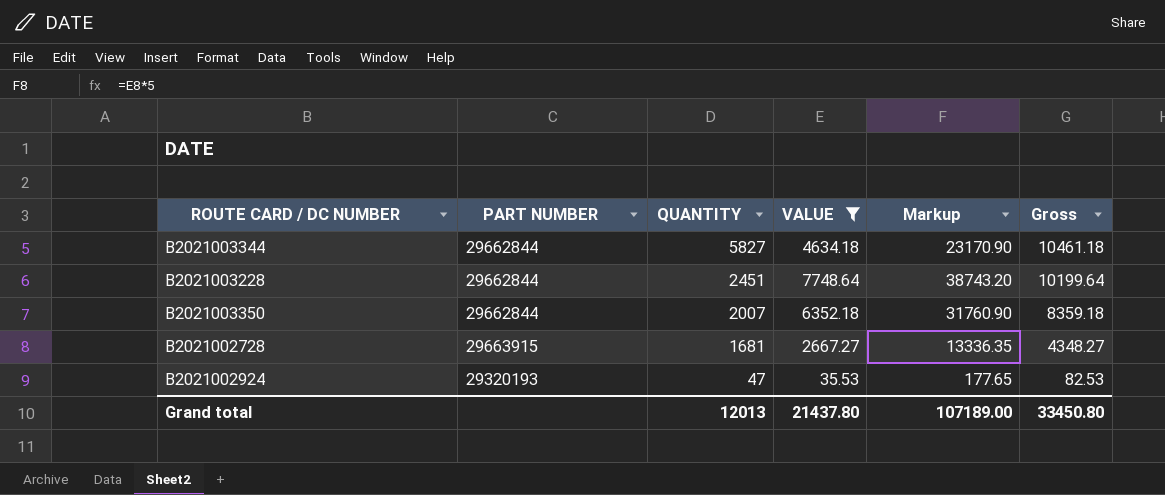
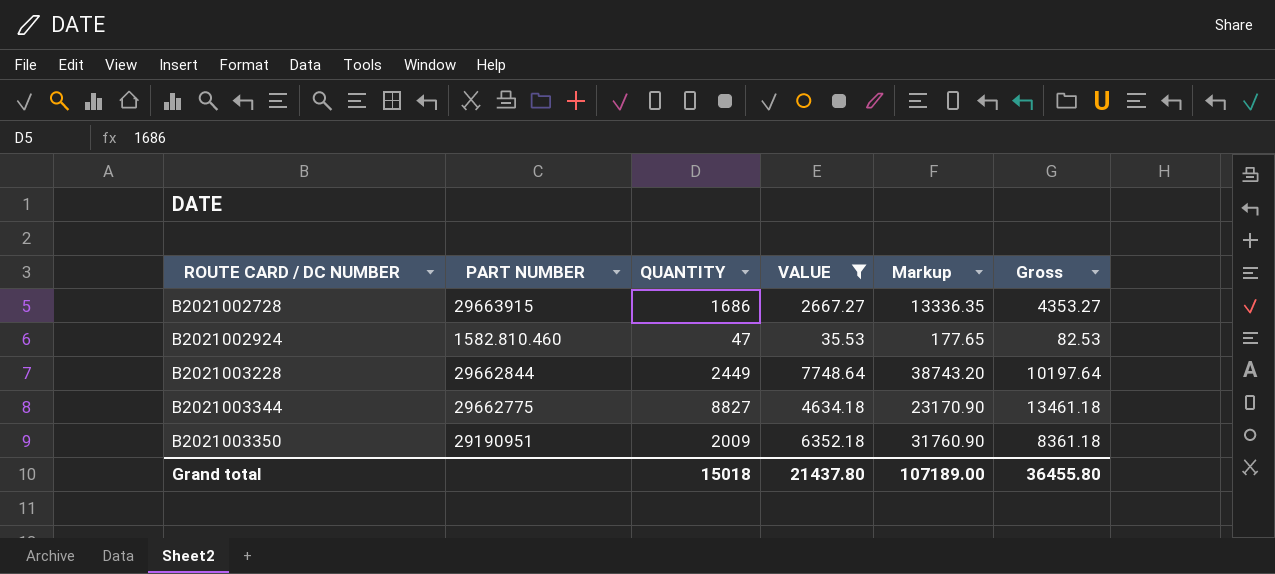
row order: QUANTITY descending -> ROUTE CARD / DC NUMBER ascending
B2021002728 | QUANTITY: 1681 -> 1686
B2021002728 | Gross: 4348.27 -> 4353.27
B2021002924 | PART NUMBER: 29320193 -> 1582.810.460
B2021003228 | QUANTITY: 2451 -> 2449
B2021003228 | Gross: 10199.64 -> 10197.64
B2021003344 | PART NUMBER: 29662844 -> 29662775
B2021003344 | QUANTITY: 5827 -> 8827
B2021003344 | Gross: 10461.18 -> 13461.18
B2021003350 | PART NUMBER: 29662844 -> 29190951
B2021003350 | QUANTITY: 2007 -> 2009
B2021003350 | Gross: 8359.18 -> 8361.18
Grand total | QUANTITY: 12013 -> 15018
Grand total | Gross: 33450.80 -> 36455.80

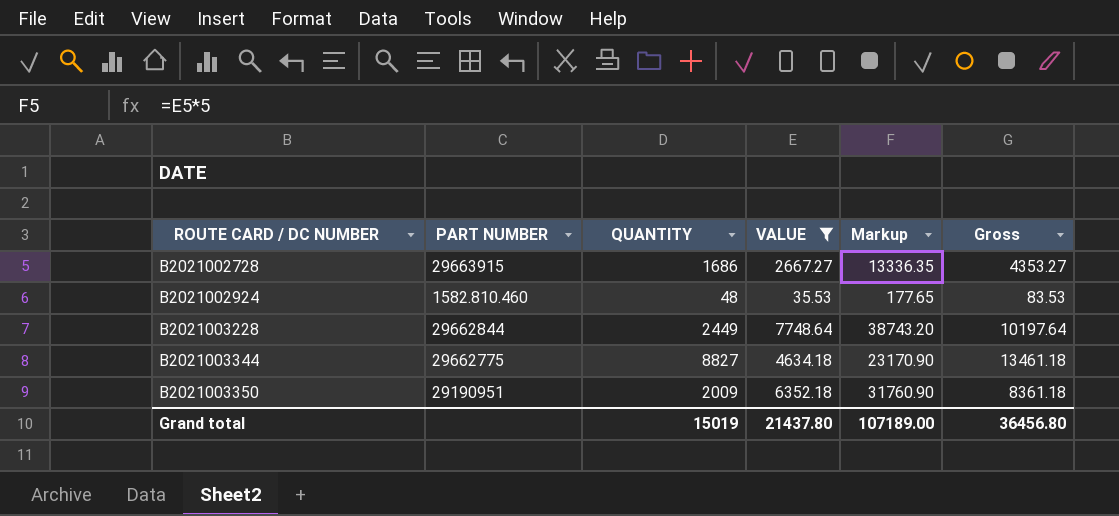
B2021002924 | QUANTITY: 47 -> 48
B2021002924 | Gross: 82.53 -> 83.53
Grand total | QUANTITY: 15018 -> 15019
Grand total | Gross: 36455.80 -> 36456.80

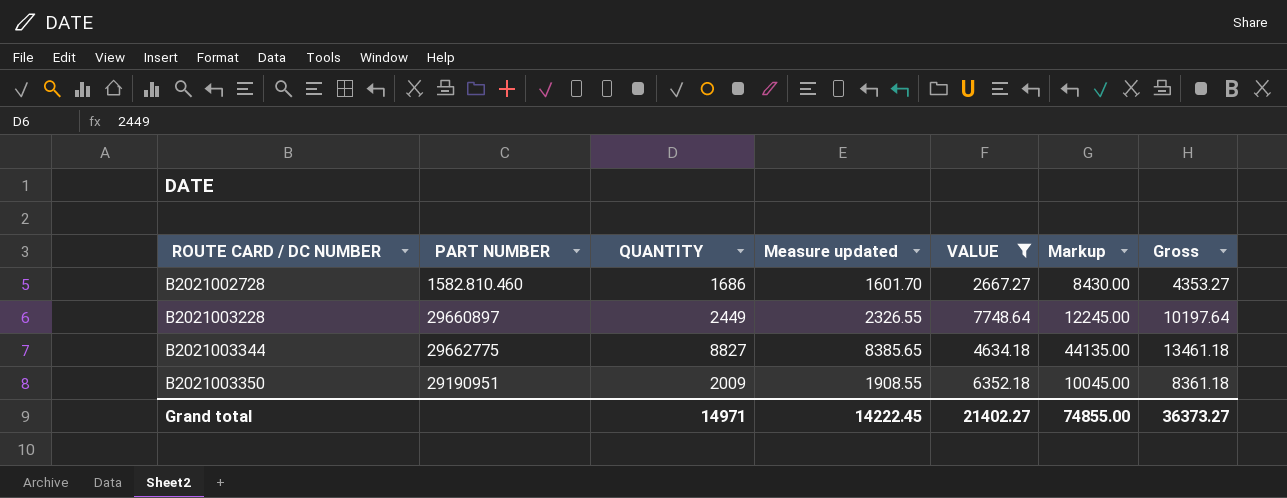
column Measure updated | formula: none -> [QUANTITY] * 0.95
column Markup | formula: [VALUE] * 5 -> [QUANTITY] * 5
row B2021002924: 1582.810.460 | 48 | 35.53 | 177.65 | 83.53 -> none
B2021002728 | PART NUMBER: 29663915 -> 1582.810.460
B2021003228 | PART NUMBER: 29662844 -> 29660897
Grand total | QUANTITY: 15019 -> 14971
Grand total | VALUE: 21437.80 -> 21402.27
Grand total | Markup: 107189.00 -> 74855.00
Grand total | Gross: 36456.80 -> 36373.27

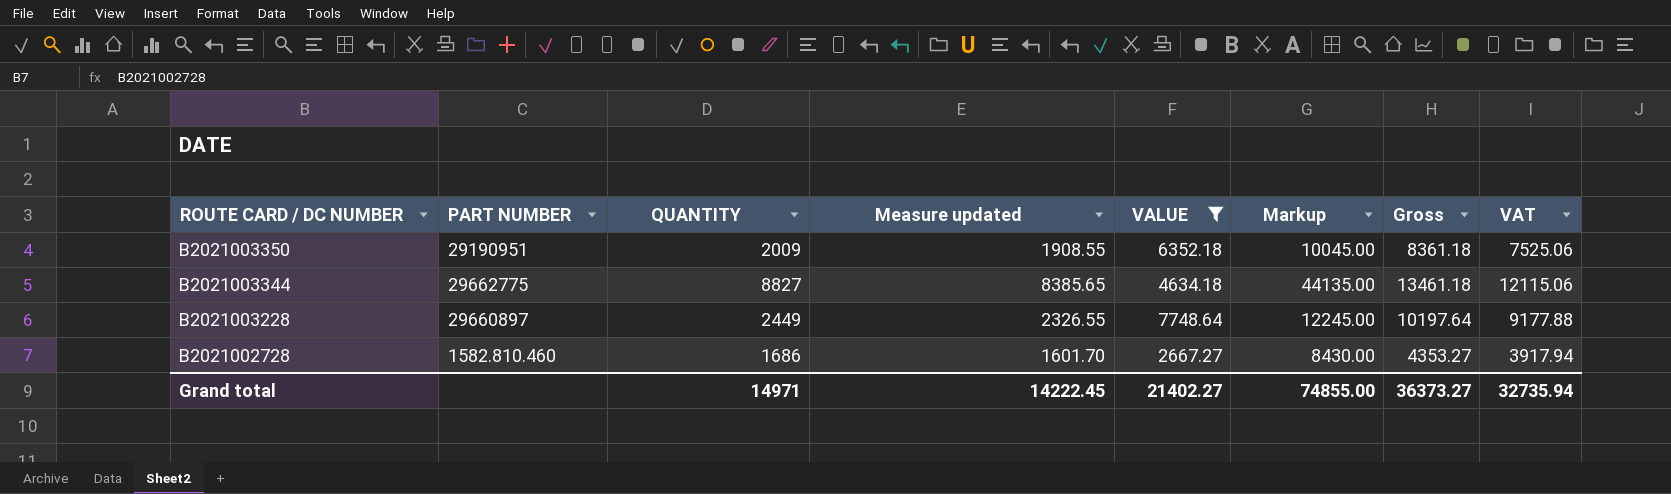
row order: ROUTE CARD / DC NUMBER ascending -> ROUTE CARD / DC NUMBER descending
column VAT | formula: none -> [Gross] * 0.9

